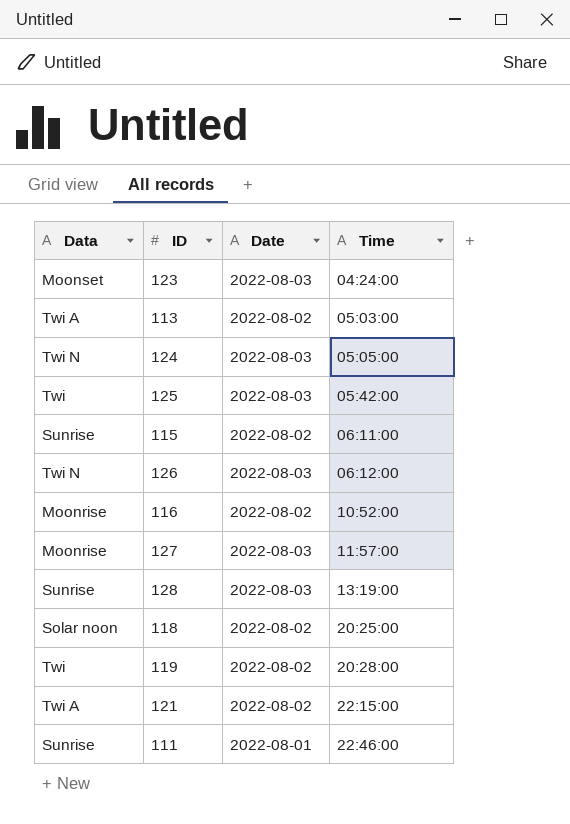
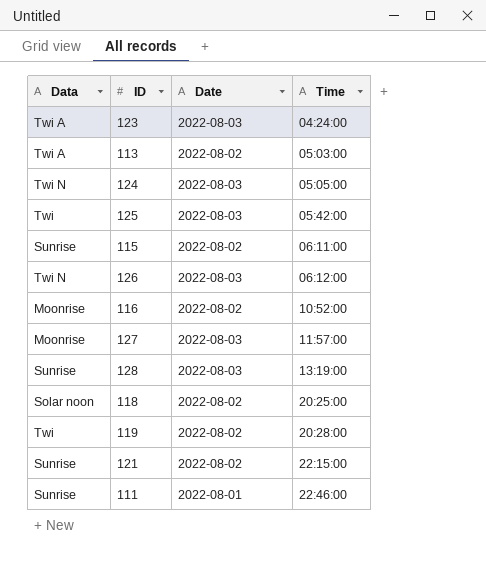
123 | Data: Moonset -> Twi A
121 | Data: Twi A -> Sunrise

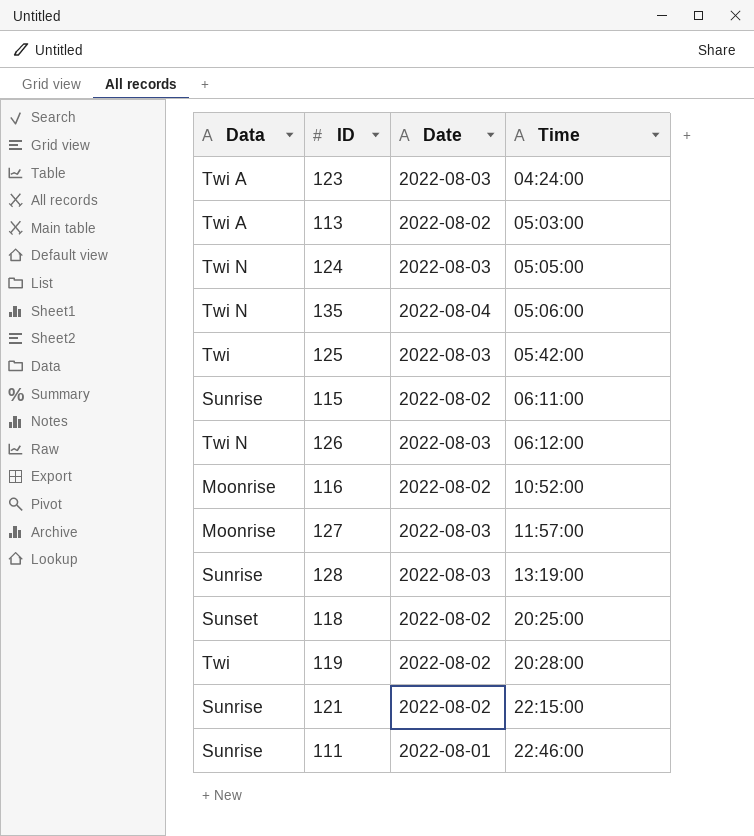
row 135: none -> Twi N | 2022-08-04 | 05:06:00
118 | Data: Solar noon -> Sunset

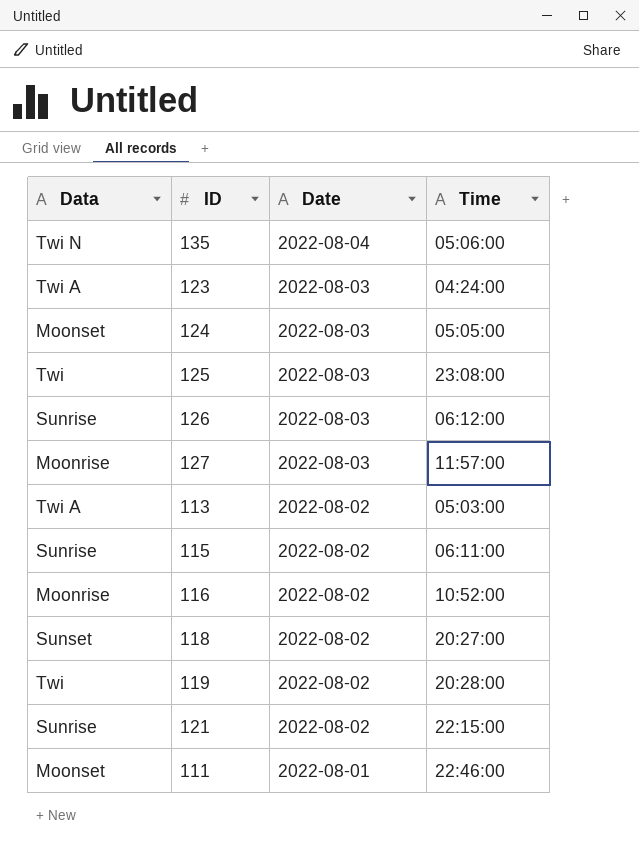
row order: Time ascending -> Date descending
row 128: Sunrise | 2022-08-03 | 13:19:00 -> none
124 | Data: Twi N -> Moonset
125 | Time: 05:42:00 -> 23:08:00
126 | Data: Twi N -> Sunrise
118 | Time: 20:25:00 -> 20:27:00
111 | Data: Sunrise -> Moonset

